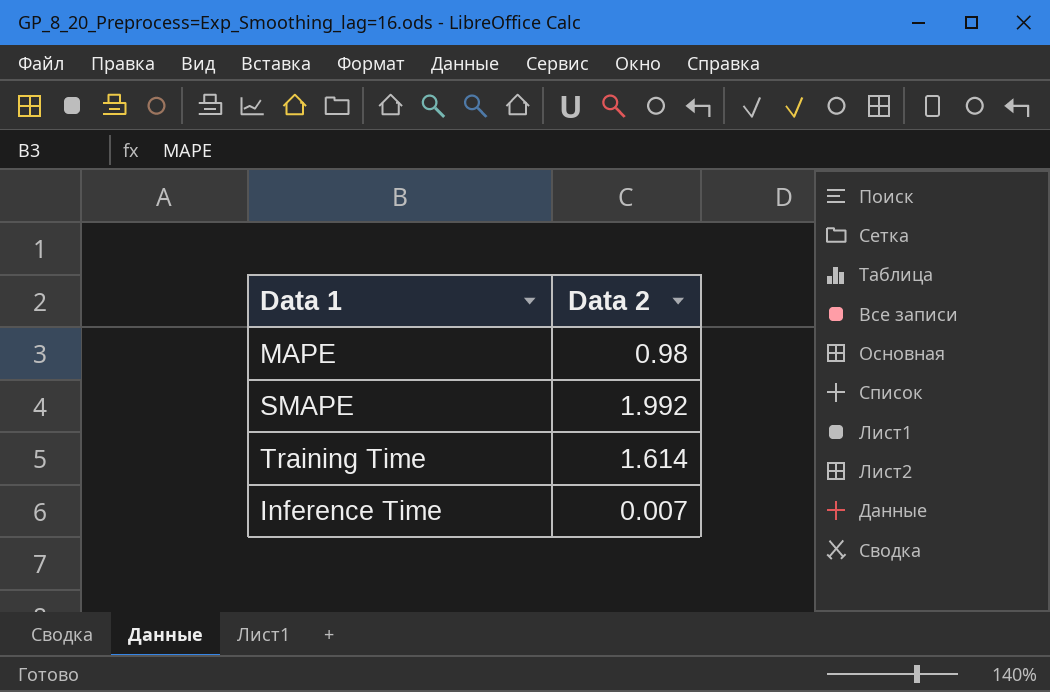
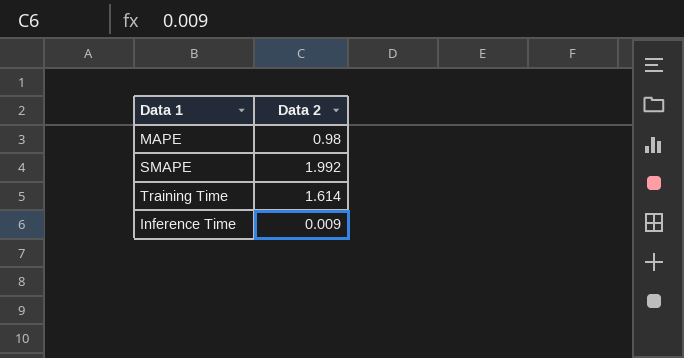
Inference Time | Data 2: 0.007 -> 0.009

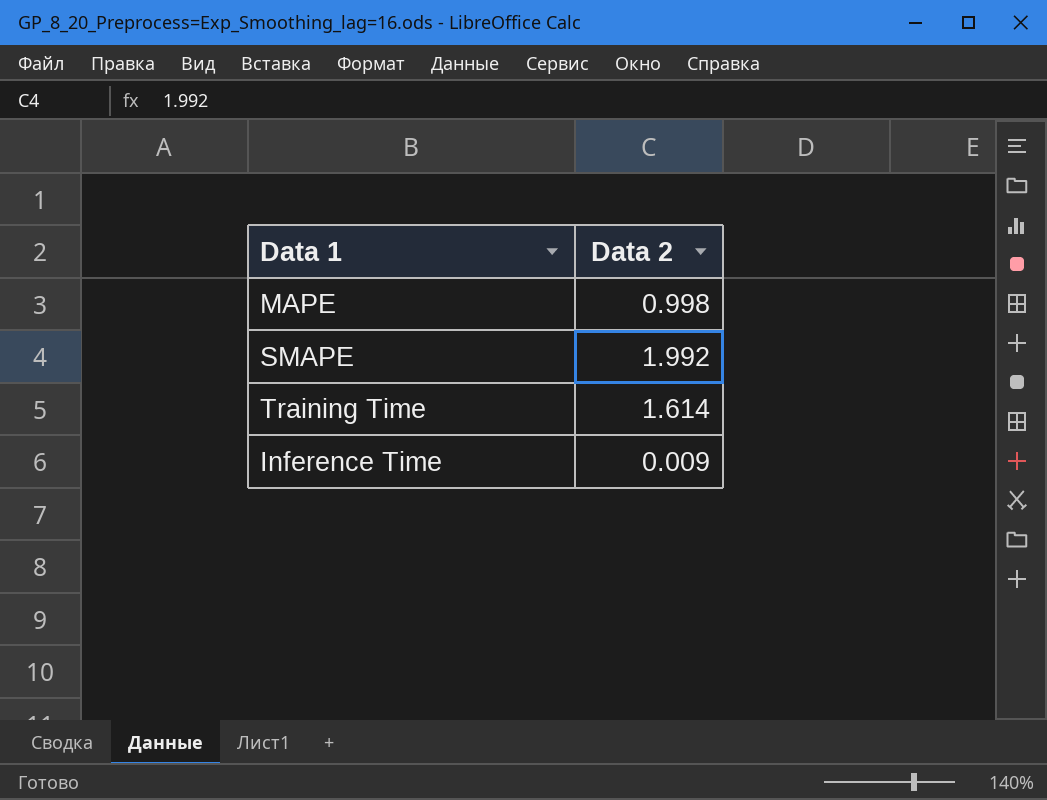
MAPE | Data 2: 0.98 -> 0.998

